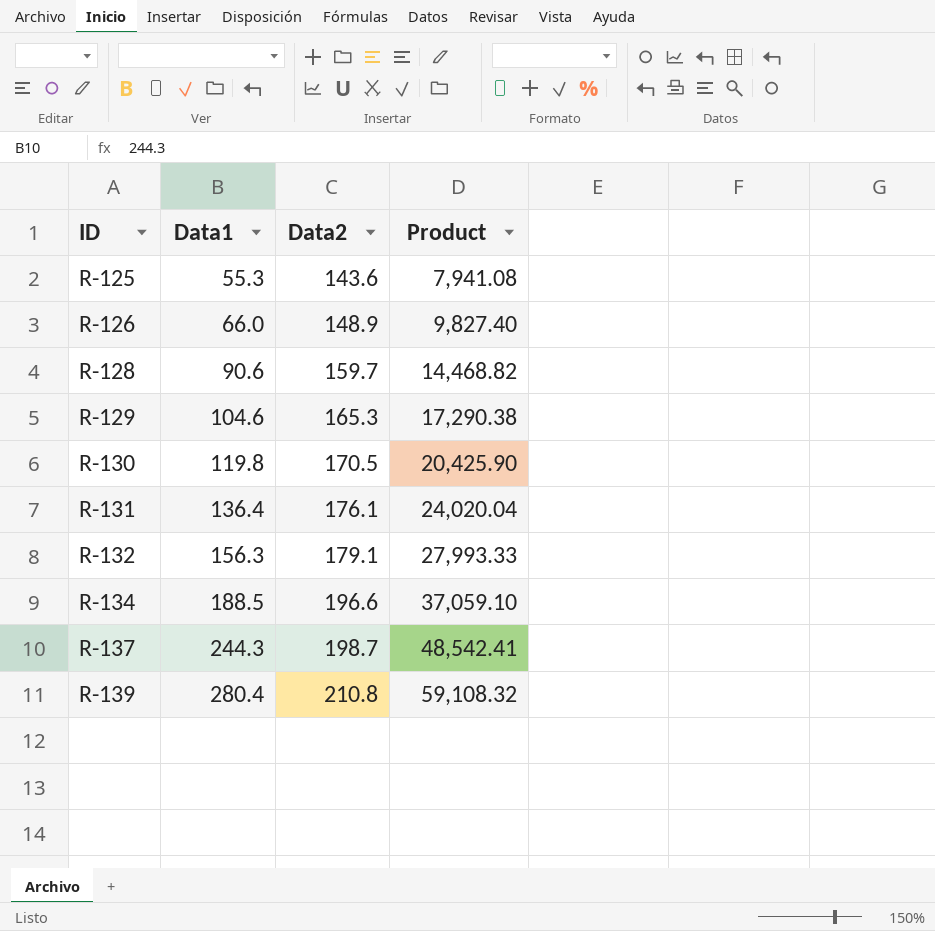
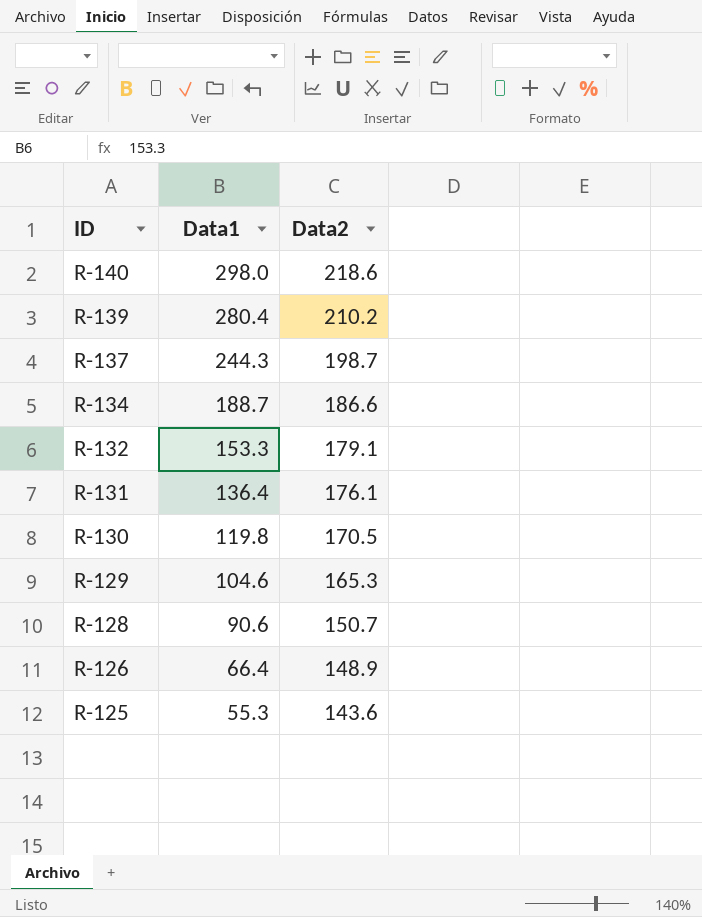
row order: ID ascending -> ID descending
column Product | formula: [Data1] * [Data2] -> none
row R-140: none -> 298.0 | 218.6
R-139 | Data2: 210.8 -> 210.2
R-134 | Data1: 188.5 -> 188.7
R-134 | Data2: 196.6 -> 186.6
R-132 | Data1: 156.3 -> 153.3
R-128 | Data2: 159.7 -> 150.7
R-126 | Data1: 66.0 -> 66.4

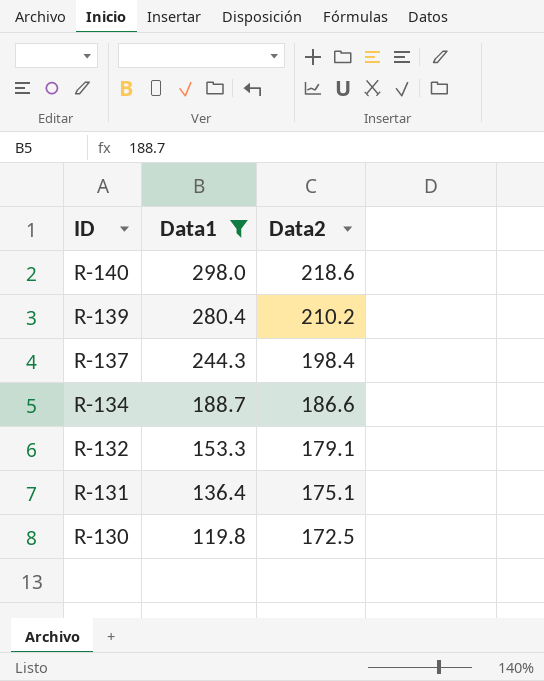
filter: none -> Data1 >= 119.8
R-137 | Data2: 198.7 -> 198.4
R-131 | Data2: 176.1 -> 175.1
R-130 | Data2: 170.5 -> 172.5

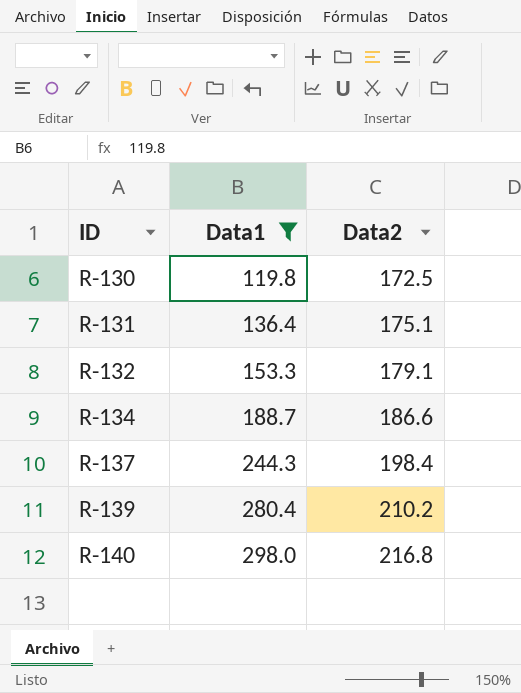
row order: ID descending -> ID ascending
R-140 | Data2: 218.6 -> 216.8

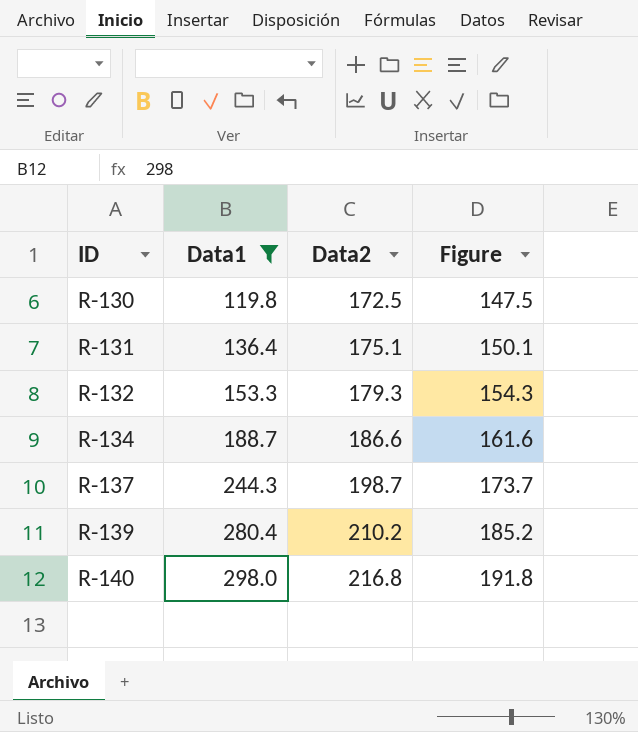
column Figure | formula: none -> [Data2] - 25
R-132 | Data2: 179.1 -> 179.3
R-137 | Data2: 198.4 -> 198.7

